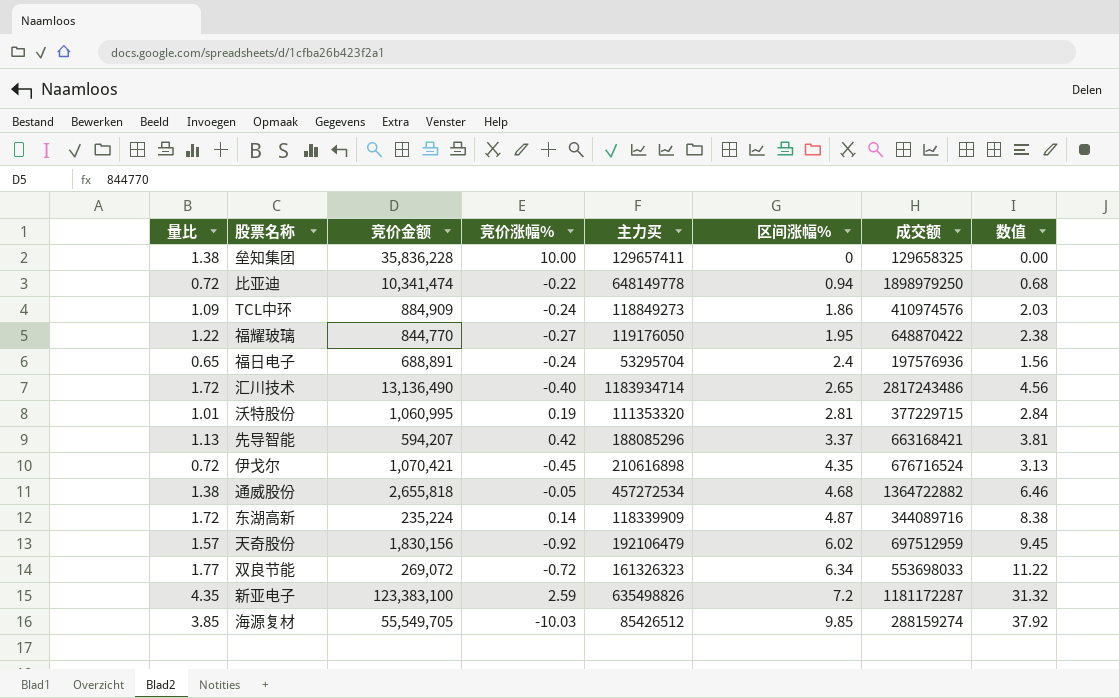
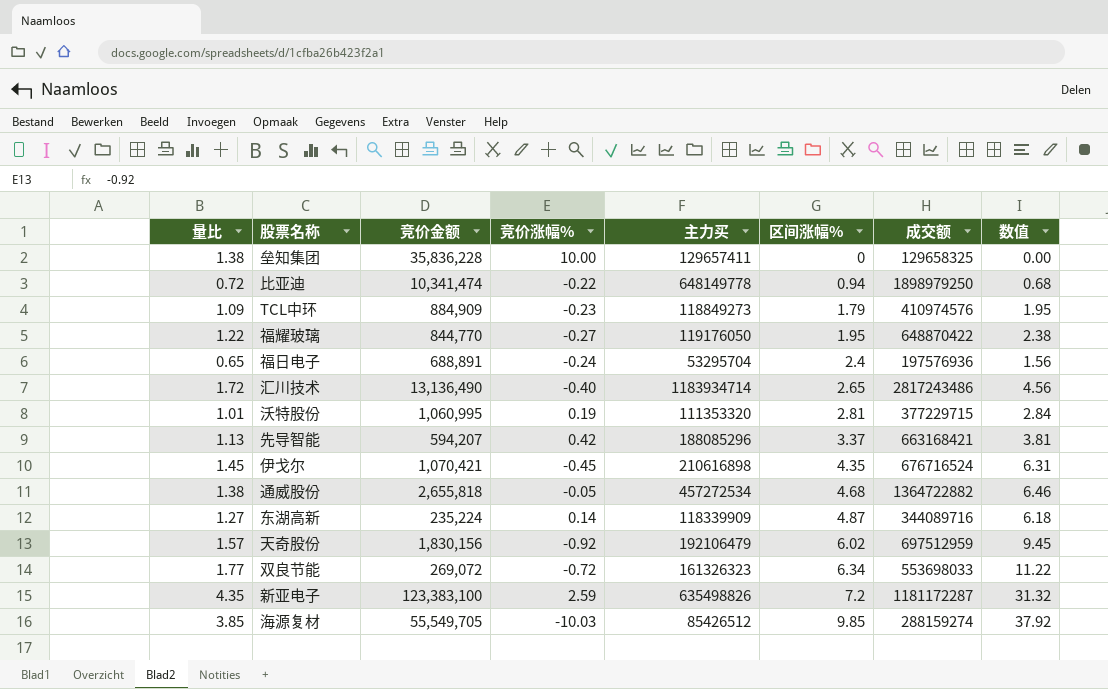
TCL中环 | 竞价涨幅%: -0.24 -> -0.23
TCL中环 | 区间涨幅%: 1.86 -> 1.79
TCL中环 | 数值: 2.03 -> 1.95
伊戈尔 | 量比: 0.72 -> 1.45
伊戈尔 | 数值: 3.13 -> 6.31
东湖高新 | 量比: 1.72 -> 1.27
东湖高新 | 数值: 8.38 -> 6.18

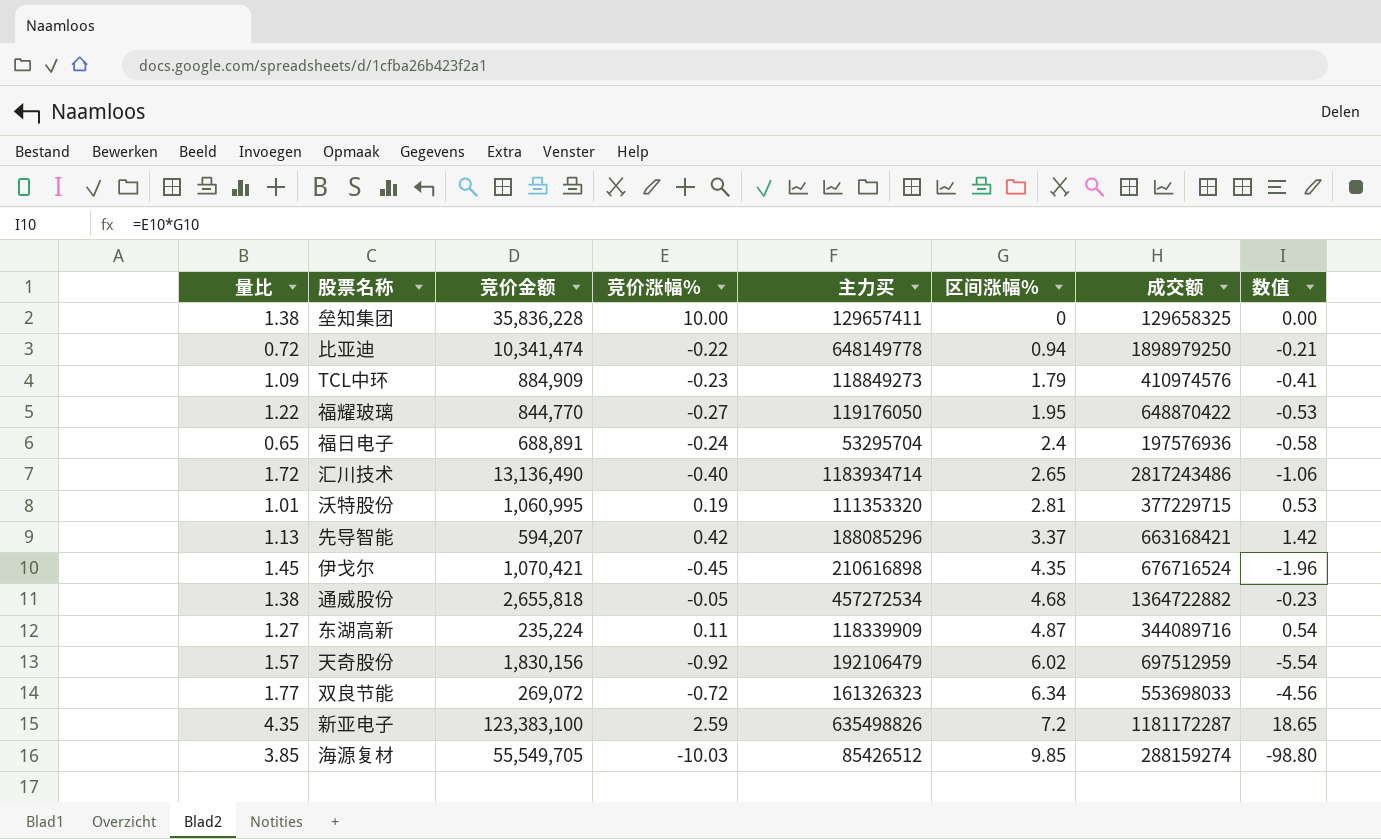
column 数值 | formula: [量比] * [区间涨幅%] -> [竞价涨幅%] * [区间涨幅%]
东湖高新 | 竞价涨幅%: 0.14 -> 0.11

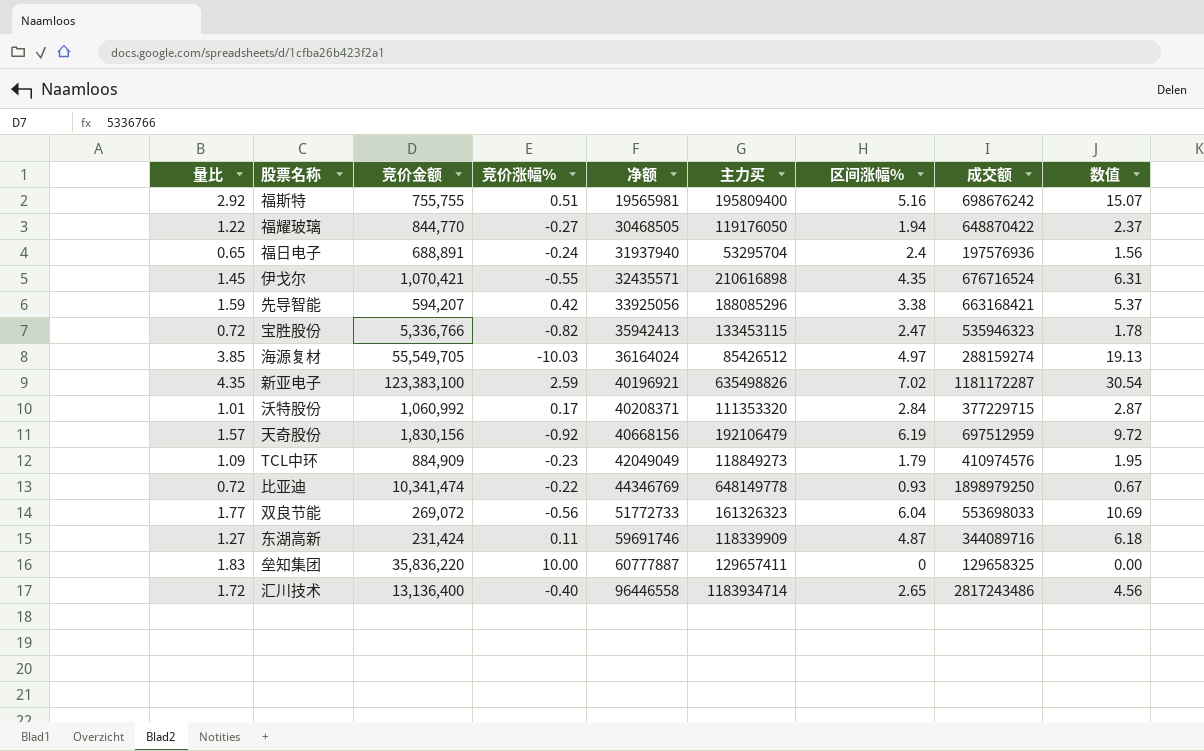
row order: 区间涨幅% ascending -> 净额 ascending
column 净额 | position: none -> 5
column 数值 | formula: [竞价涨幅%] * [区间涨幅%] -> [量比] * [区间涨幅%]
row 通威股份: 1.38 | 2,655,818 | -0.05 | 457272534 | 4.68 | 1364722882 | -0.23 -> none
row 福斯特: none -> 2.92 | 755,755 | 0.51 | 19565981 | 195809400 | 5.16 | 698676242 | 15.07
福耀玻璃 | 区间涨幅%: 1.95 -> 1.94
伊戈尔 | 竞价涨幅%: -0.45 -> -0.55
先导智能 | 量比: 1.13 -> 1.59
先导智能 | 区间涨幅%: 3.37 -> 3.38
row 宝胜股份: none -> 0.72 | 5,336,766 | -0.82 | 35942413 | 133453115 | 2.47 | 535946323 | 1.78
海源复材 | 区间涨幅%: 9.85 -> 4.97
新亚电子 | 区间涨幅%: 7.2 -> 7.02
沃特股份 | 竞价金额: 1,060,995 -> 1,060,992
沃特股份 | 竞价涨幅%: 0.19 -> 0.17
沃特股份 | 区间涨幅%: 2.81 -> 2.84
天奇股份 | 区间涨幅%: 6.02 -> 6.19
比亚迪 | 区间涨幅%: 0.94 -> 0.93
双良节能 | 竞价涨幅%: -0.72 -> -0.56
双良节能 | 区间涨幅%: 6.34 -> 6.04
东湖高新 | 竞价金额: 235,224 -> 231,424
垒知集团 | 量比: 1.38 -> 1.83
垒知集团 | 竞价金额: 35,836,228 -> 35,836,220
汇川技术 | 竞价金额: 13,136,490 -> 13,136,400

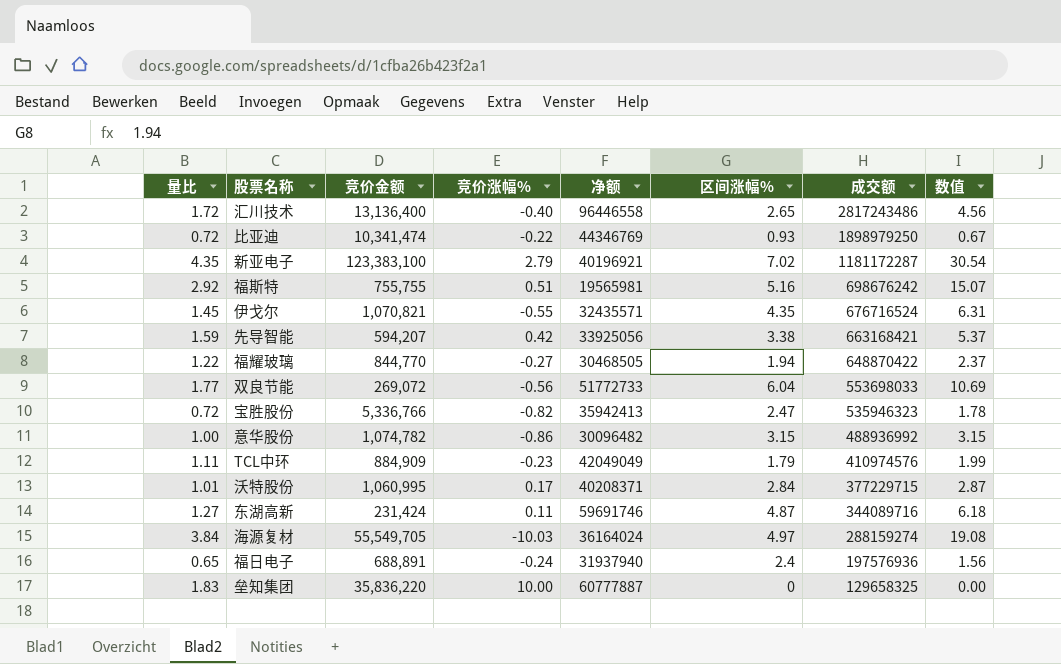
row order: 净额 ascending -> 成交额 descending
column 主力买 | position: 6 -> none
row 天奇股份: 1.57 | 1,830,156 | -0.92 | 40668156 | 192106479 | 6.19 | 697512959 | 9.72 -> none
新亚电子 | 竞价涨幅%: 2.59 -> 2.79
伊戈尔 | 竞价金额: 1,070,421 -> 1,070,821
row 意华股份: none -> 1.00 | 1,074,782 | -0.86 | 30096482 | 3.15 | 488936992 | 3.15
TCL中环 | 量比: 1.09 -> 1.11
TCL中环 | 数值: 1.95 -> 1.99
沃特股份 | 竞价金额: 1,060,992 -> 1,060,995
海源复材 | 量比: 3.85 -> 3.84
海源复材 | 数值: 19.13 -> 19.08

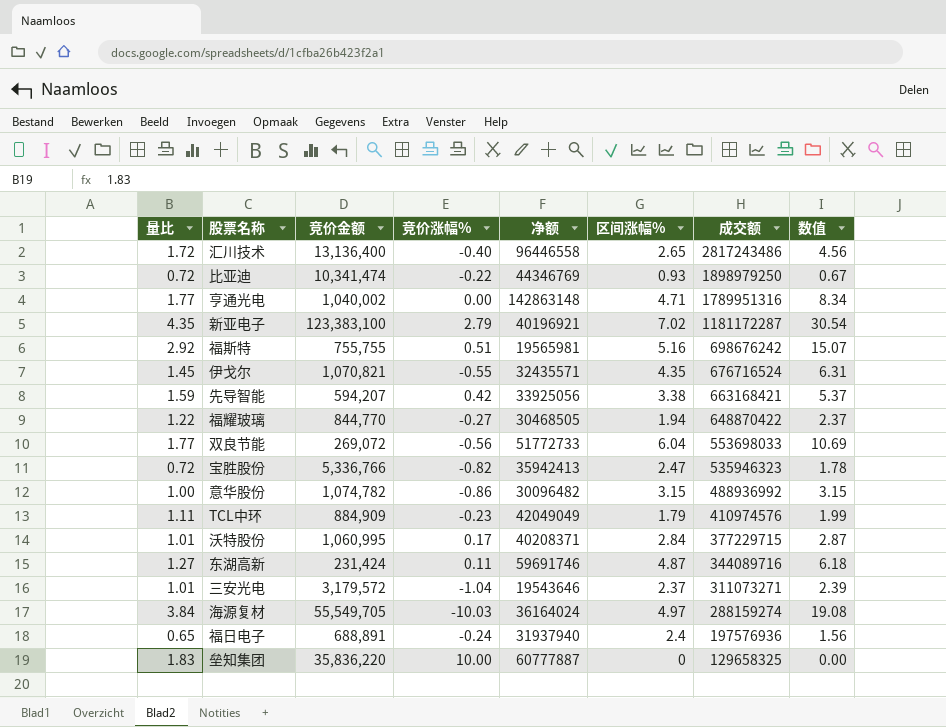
row 亨通光电: none -> 1.77 | 1,040,002 | 0.00 | 142863148 | 4.71 | 1789951316 | 8.34
row 三安光电: none -> 1.01 | 3,179,572 | -1.04 | 19543646 | 2.37 | 311073271 | 2.39

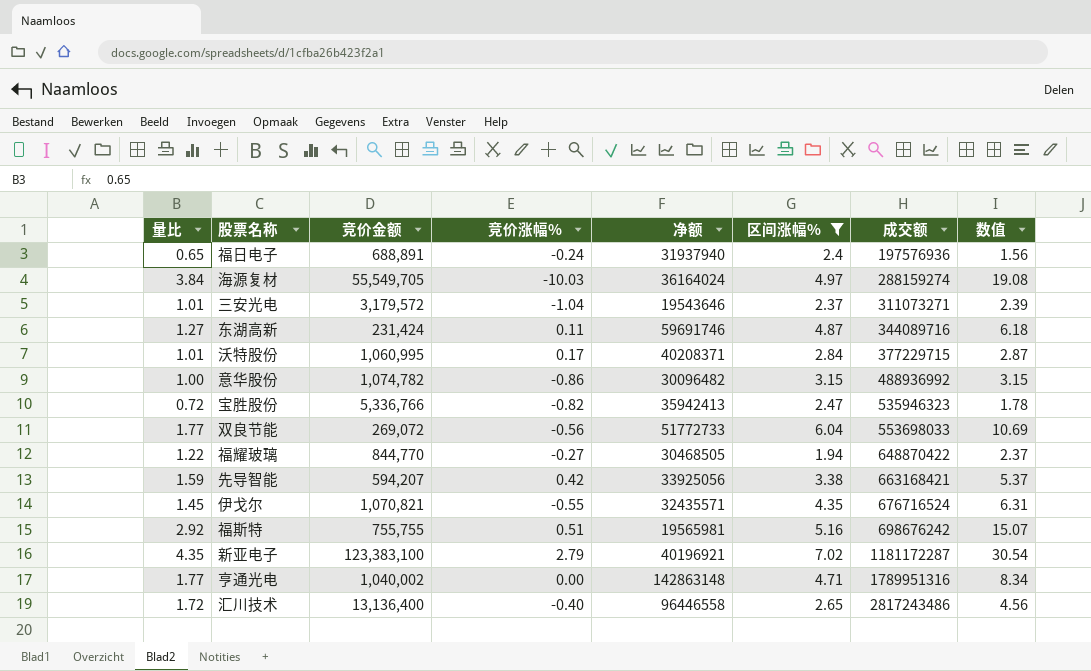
filter: none -> 区间涨幅% >= 1.94
row order: 成交额 descending -> 成交额 ascending

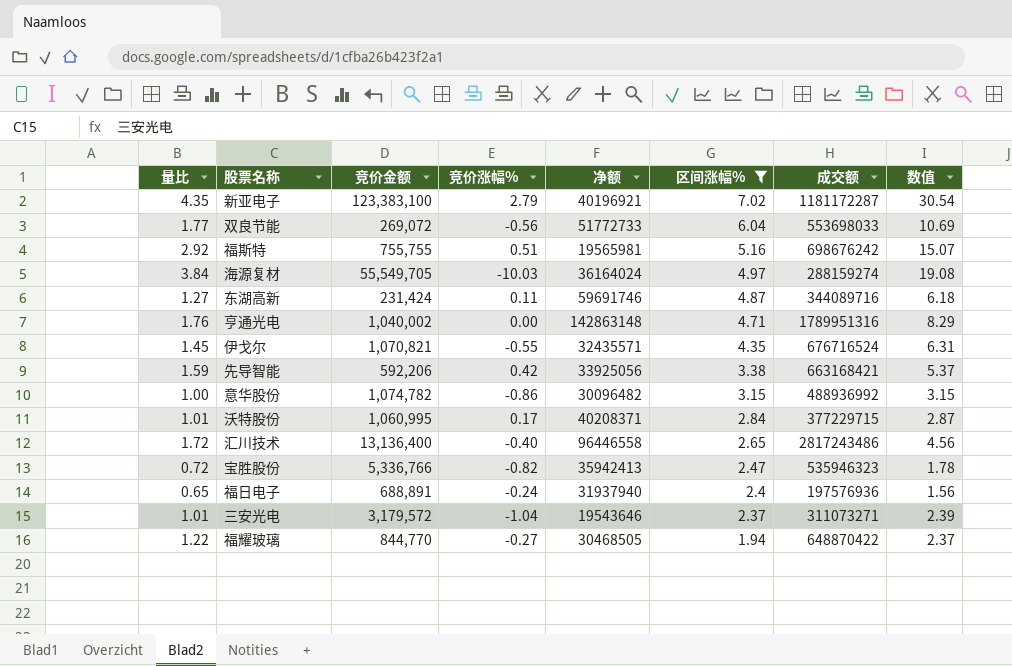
row order: 成交额 ascending -> 区间涨幅% descending
亨通光电 | 量比: 1.77 -> 1.76
亨通光电 | 数值: 8.34 -> 8.29
先导智能 | 竞价金额: 594,207 -> 592,206

